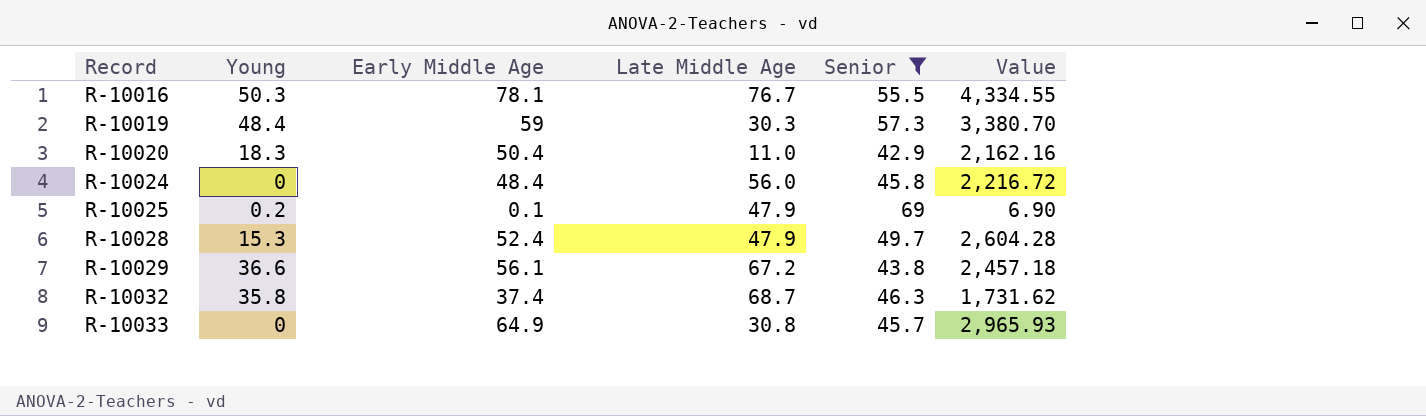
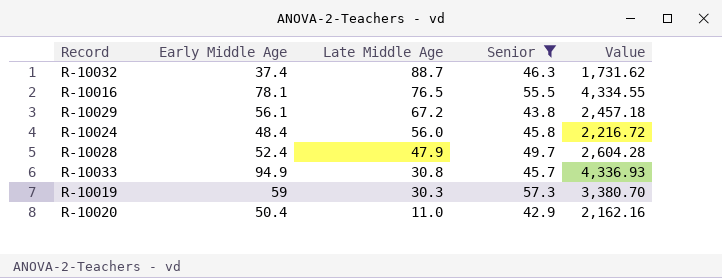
row order: Record ascending -> Late Middle Age descending
column Young | position: 2 -> none
row R-10025: 0.2 | 0.1 | 47.9 | 69 | 6.90 -> none
R-10032 | Late Middle Age: 68.7 -> 88.7
R-10016 | Late Middle Age: 76.7 -> 76.5
R-10033 | Early Middle Age: 64.9 -> 94.9
R-10033 | Value: 2,965.93 -> 4,336.93

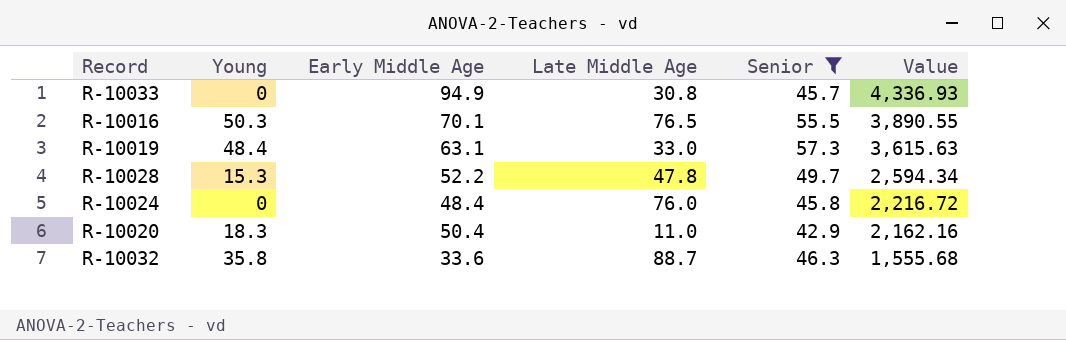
row order: Late Middle Age descending -> Value descending
column Young | position: none -> 2
row R-10029: 56.1 | 67.2 | 43.8 | 2,457.18 -> none
R-10016 | Early Middle Age: 78.1 -> 70.1
R-10016 | Value: 4,334.55 -> 3,890.55
R-10019 | Early Middle Age: 59 -> 63.1
R-10019 | Late Middle Age: 30.3 -> 33.0
R-10019 | Value: 3,380.70 -> 3,615.63
R-10028 | Early Middle Age: 52.4 -> 52.2
R-10028 | Late Middle Age: 47.9 -> 47.8
R-10028 | Value: 2,604.28 -> 2,594.34
R-10024 | Late Middle Age: 56.0 -> 76.0
R-10032 | Early Middle Age: 37.4 -> 33.6
R-10032 | Value: 1,731.62 -> 1,555.68

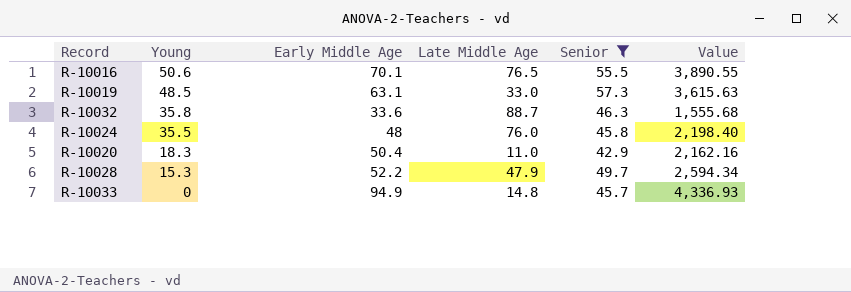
row order: Value descending -> Young descending
R-10016 | Young: 50.3 -> 50.6
R-10019 | Young: 48.4 -> 48.5
R-10024 | Young: 0 -> 35.5
R-10024 | Early Middle Age: 48.4 -> 48
R-10024 | Value: 2,216.72 -> 2,198.40
R-10028 | Late Middle Age: 47.8 -> 47.9
R-10033 | Late Middle Age: 30.8 -> 14.8

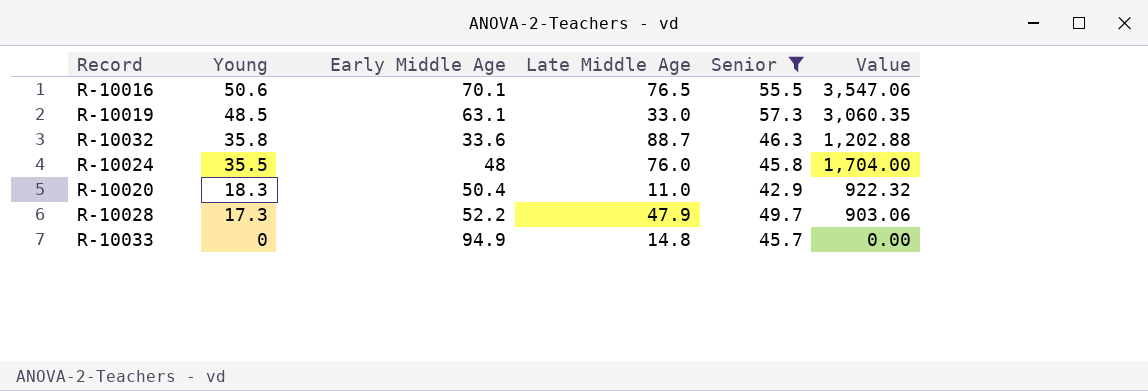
column Value | formula: [Early Middle Age] * [Senior] -> [Young] * [Early Middle Age]
R-10028 | Young: 15.3 -> 17.3

